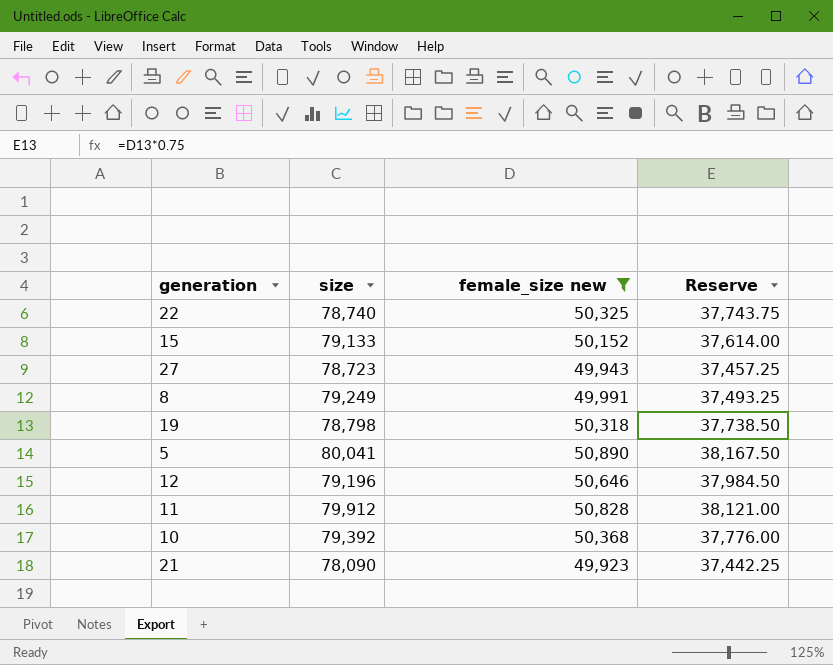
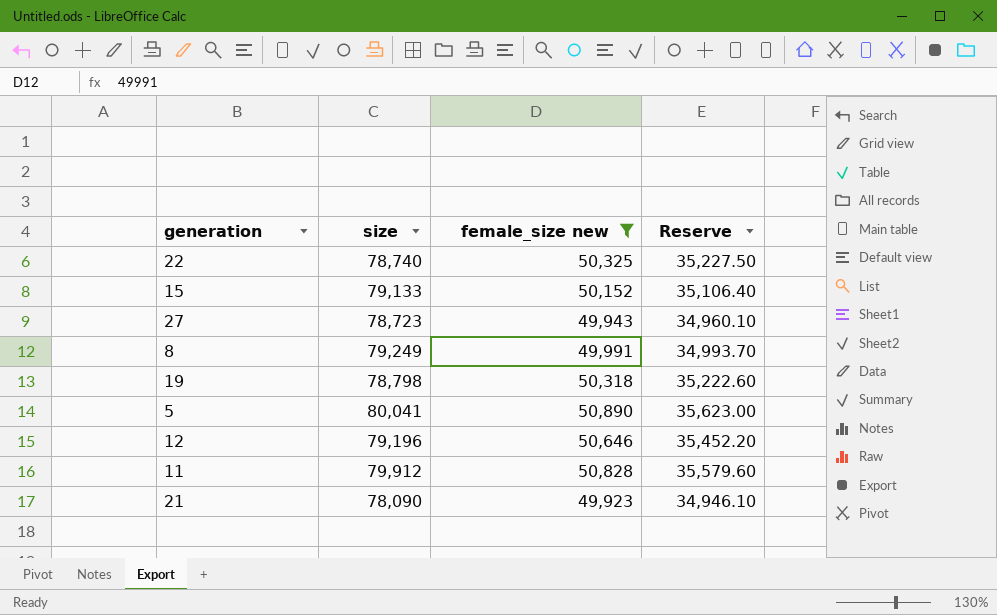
column Reserve | formula: [female_size new] * 0.75 -> [female_size new] * 0.7
row 10: 79,392 | 50,368 | 37,776.00 -> none

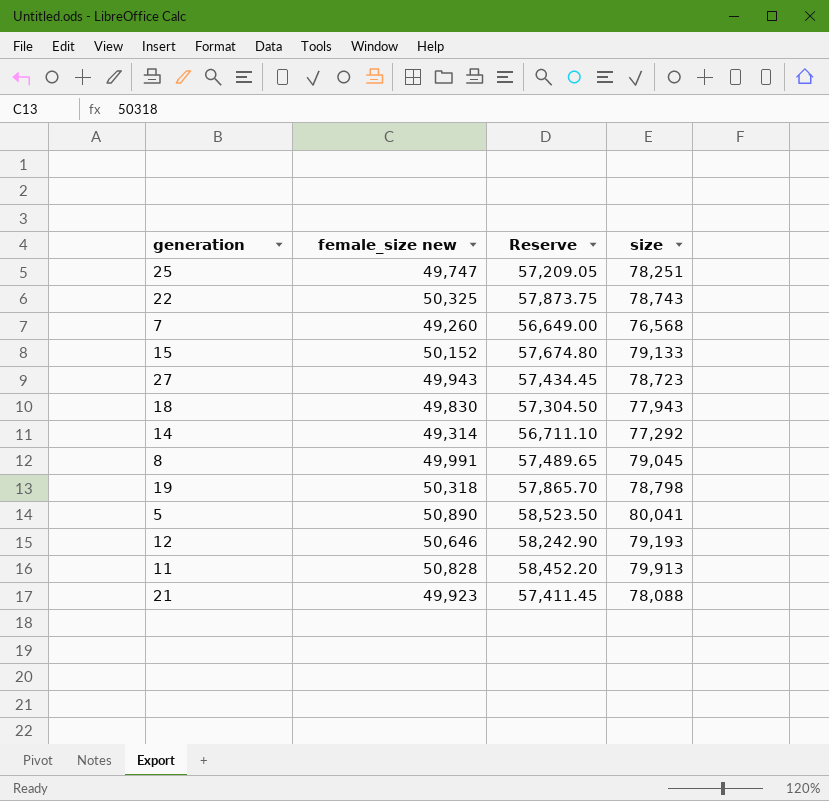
filter: female_size new >= 49,923 -> none
column Reserve | formula: [female_size new] * 0.7 -> [female_size new] * 1.15
column size | position: 2 -> 4
22 | size: 78,740 -> 78,743
8 | size: 79,249 -> 79,045
12 | size: 79,196 -> 79,193
11 | size: 79,912 -> 79,913
21 | size: 78,090 -> 78,088

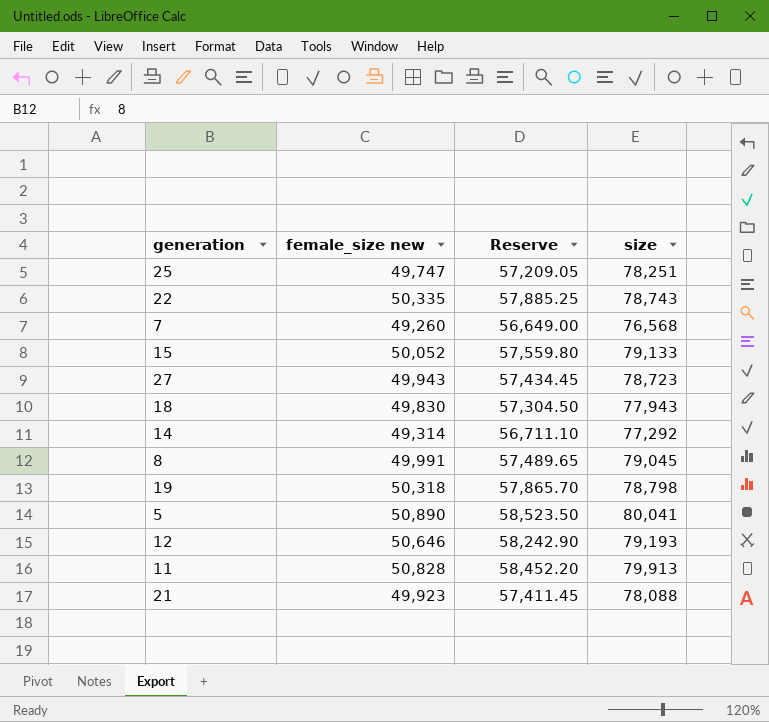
22 | female_size new: 50,325 -> 50,335
22 | Reserve: 57,873.75 -> 57,885.25
15 | female_size new: 50,152 -> 50,052
15 | Reserve: 57,674.80 -> 57,559.80

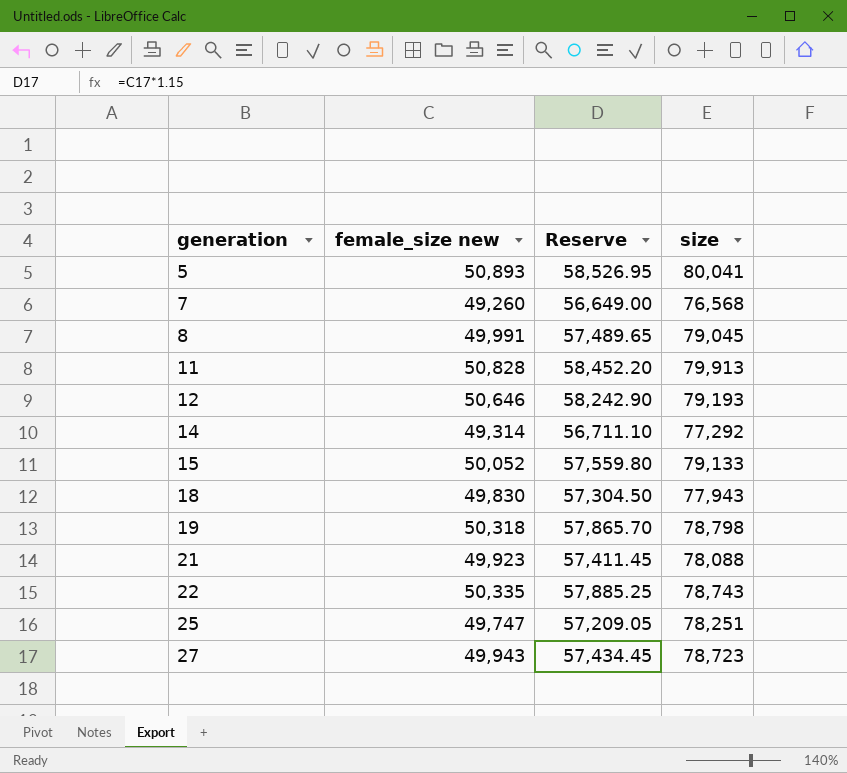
row order: none -> generation ascending
5 | female_size new: 50,890 -> 50,893
5 | Reserve: 58,523.50 -> 58,526.95

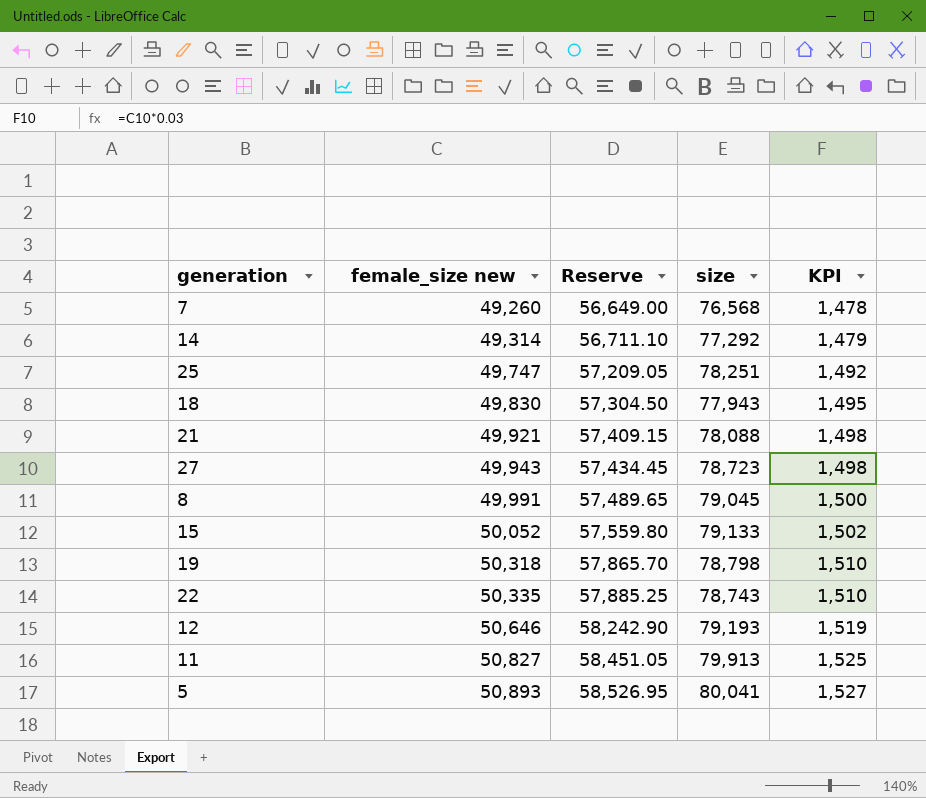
row order: generation ascending -> female_size new ascending
column KPI | formula: none -> [female_size new] * 0.03
21 | female_size new: 49,923 -> 49,921
21 | Reserve: 57,411.45 -> 57,409.15
11 | female_size new: 50,828 -> 50,827
11 | Reserve: 58,452.20 -> 58,451.05

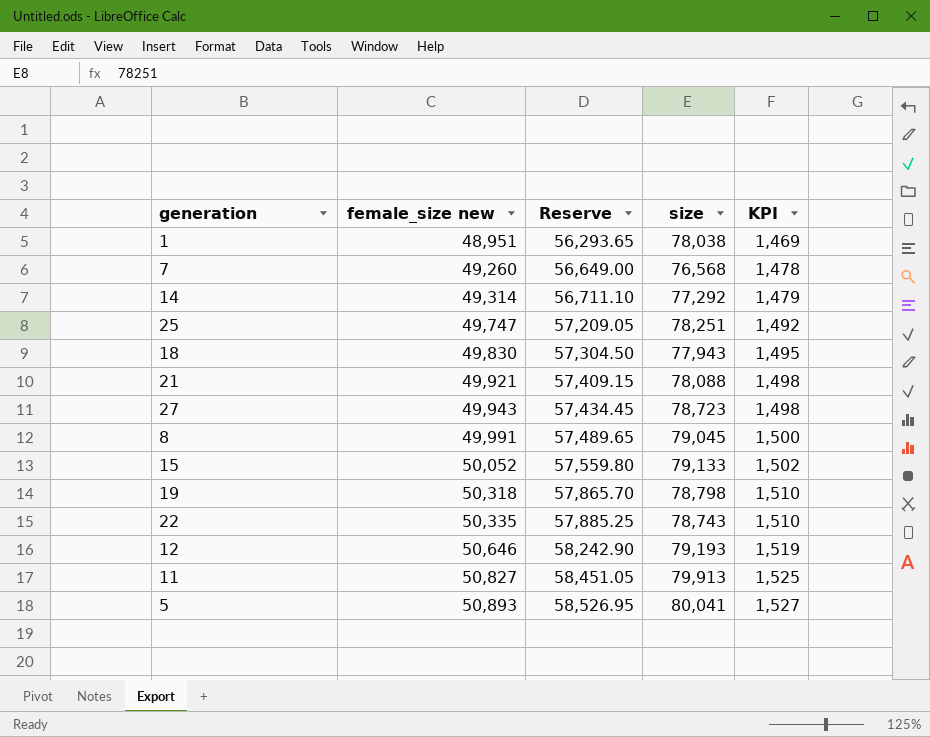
row 1: none -> 48,951 | 56,293.65 | 78,038 | 1,469

